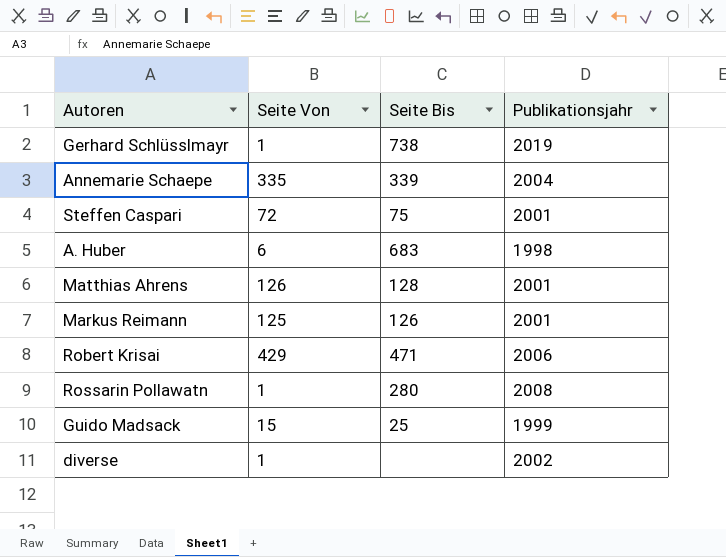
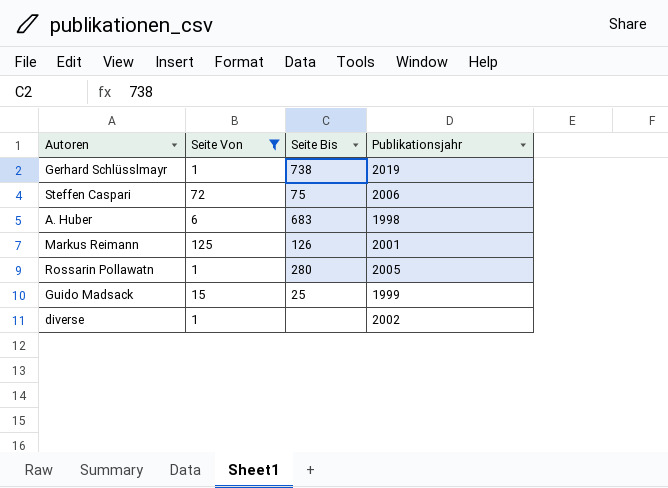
filter: none -> Seite Von <= 125
Steffen Caspari | Publikationsjahr: 2001 -> 2006
Rossarin Pollawatn | Publikationsjahr: 2008 -> 2005

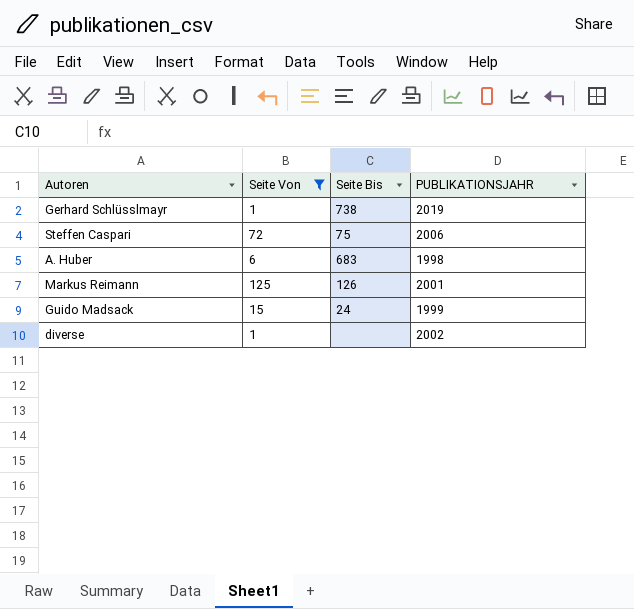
column name: Publikationsjahr -> PUBLIKATIONSJAHR
row Rossarin Pollawatn: 1 | 280 | 2005 -> none
Guido Madsack | Seite Bis: 25 -> 24

